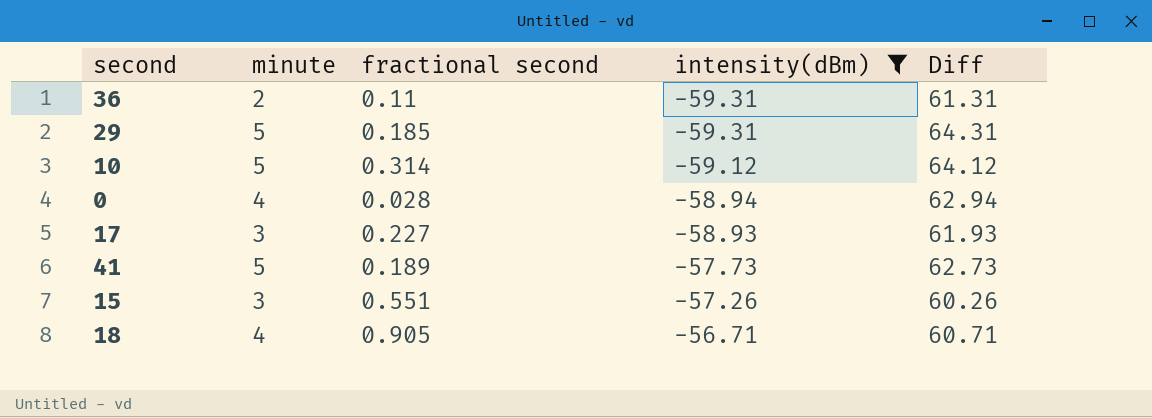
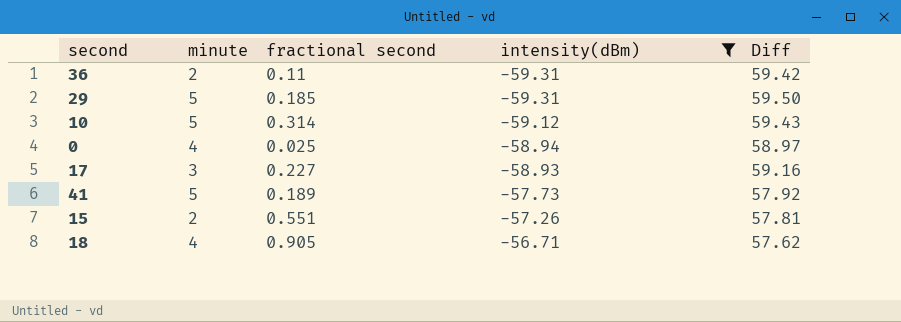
column Diff | formula: [minute] - [intensity(dBm)] -> [fractional second] - [intensity(dBm)]
0 | fractional second: 0.028 -> 0.025
15 | minute: 3 -> 2

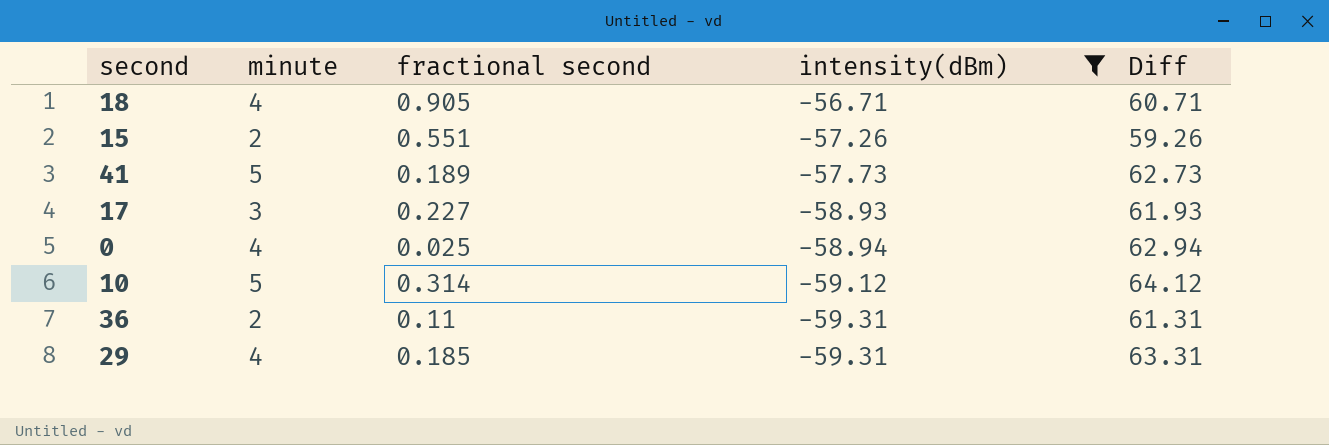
row order: intensity(dBm) ascending -> intensity(dBm) descending
column Diff | formula: [fractional second] - [intensity(dBm)] -> [minute] - [intensity(dBm)]
29 | minute: 5 -> 4

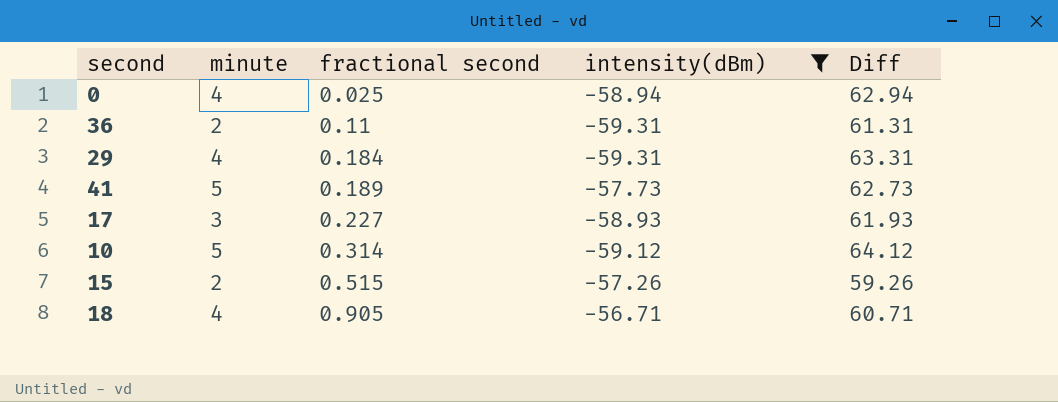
row order: intensity(dBm) descending -> fractional second ascending
29 | fractional second: 0.185 -> 0.184
15 | fractional second: 0.551 -> 0.515

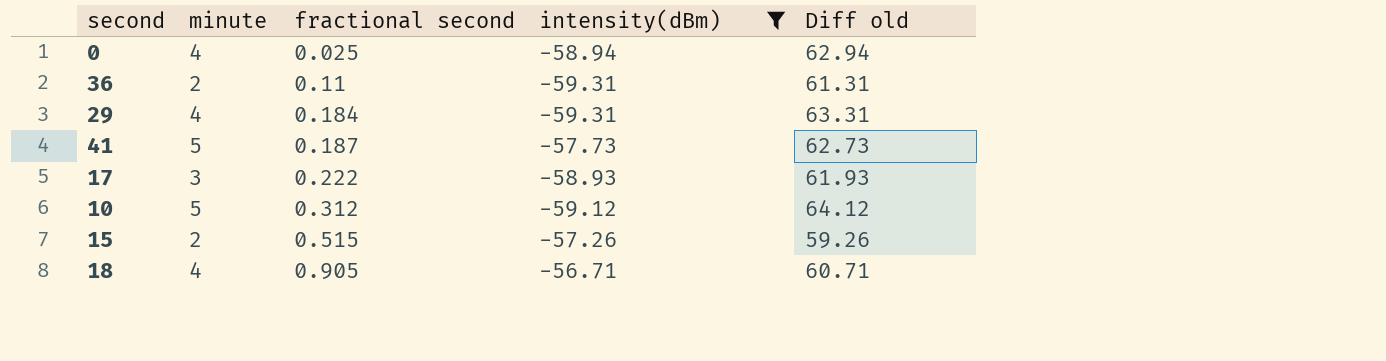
column name: Diff -> Diff old
41 | fractional second: 0.189 -> 0.187
17 | fractional second: 0.227 -> 0.222
10 | fractional second: 0.314 -> 0.312

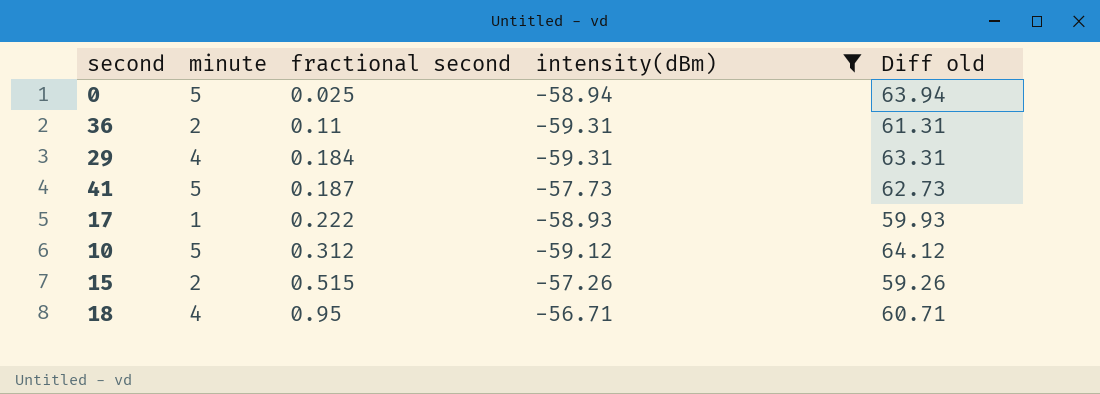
0 | minute: 4 -> 5
0 | Diff old: 62.94 -> 63.94
17 | minute: 3 -> 1
17 | Diff old: 61.93 -> 59.93
18 | fractional second: 0.905 -> 0.95

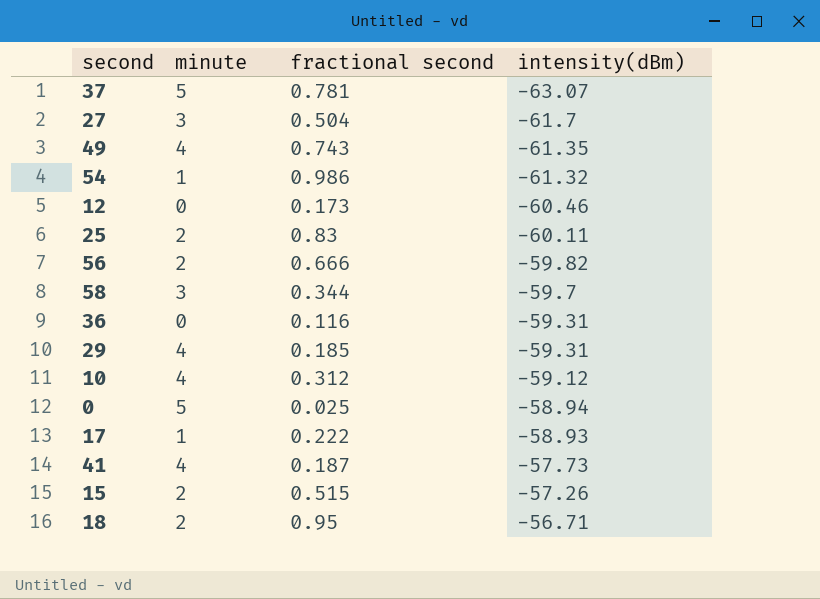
filter: intensity(dBm) >= -59.31 -> none
row order: fractional second ascending -> intensity(dBm) ascending
column Diff old | formula: [minute] - [intensity(dBm)] -> none
36 | minute: 2 -> 0
36 | fractional second: 0.11 -> 0.116
29 | fractional second: 0.184 -> 0.185
10 | minute: 5 -> 4
41 | minute: 5 -> 4
18 | minute: 4 -> 2

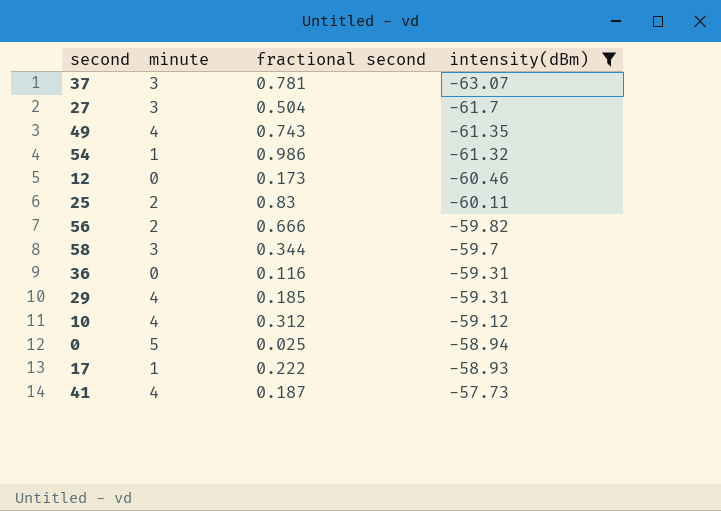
filter: none -> intensity(dBm) <= -57.73
37 | minute: 5 -> 3

